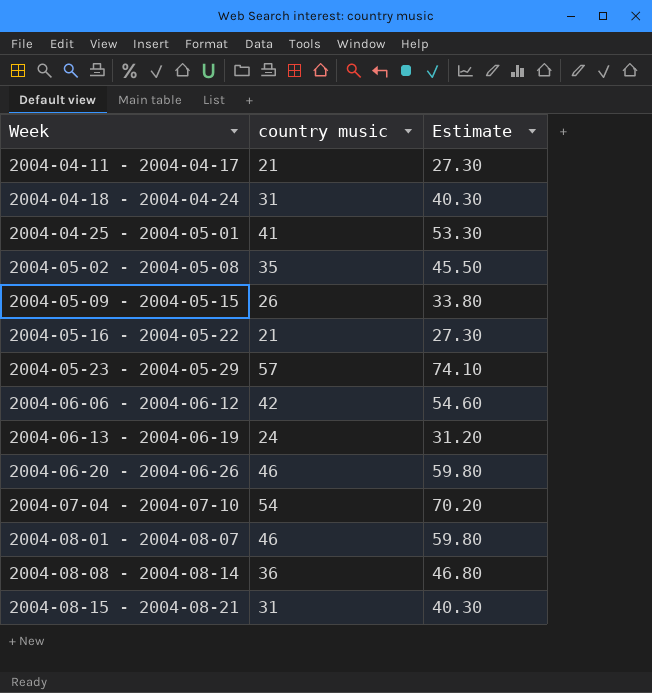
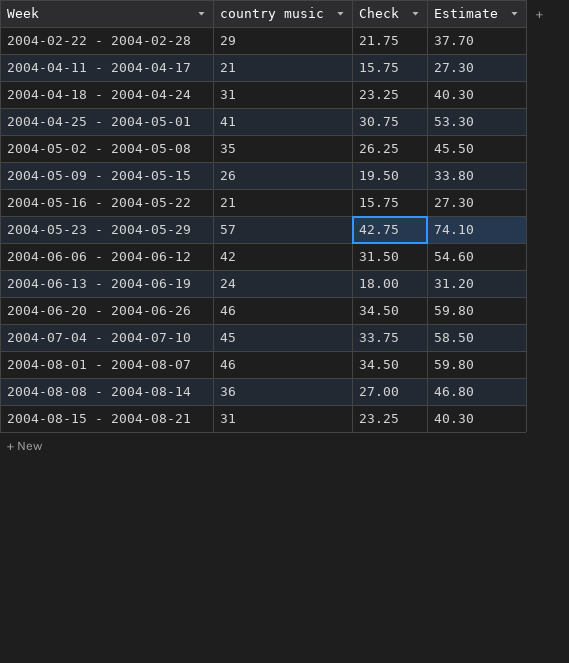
column Check | formula: none -> [country music] * 0.75
row 2004-02-22 - 2004-02-28: none -> 29 | 21.75 | 37.70
2004-07-04 - 2004-07-10 | country music: 54 -> 45
2004-07-04 - 2004-07-10 | Estimate: 70.20 -> 58.50

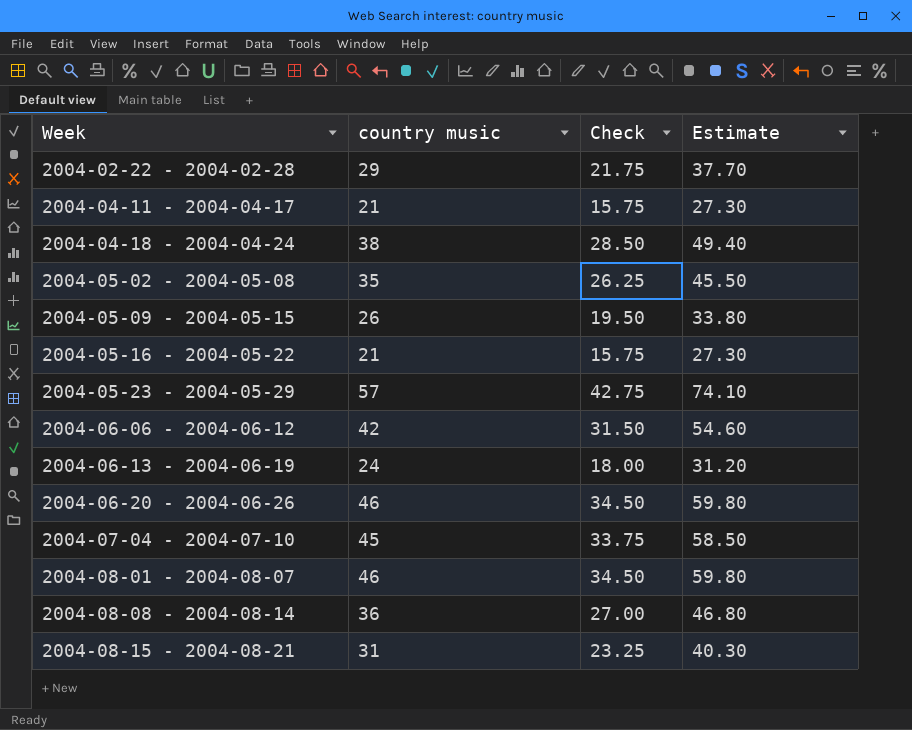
row 2004-04-25 - 2004-05-01: 41 | 30.75 | 53.30 -> none
2004-04-18 - 2004-04-24 | country music: 31 -> 38
2004-04-18 - 2004-04-24 | Check: 23.25 -> 28.50
2004-04-18 - 2004-04-24 | Estimate: 40.30 -> 49.40

